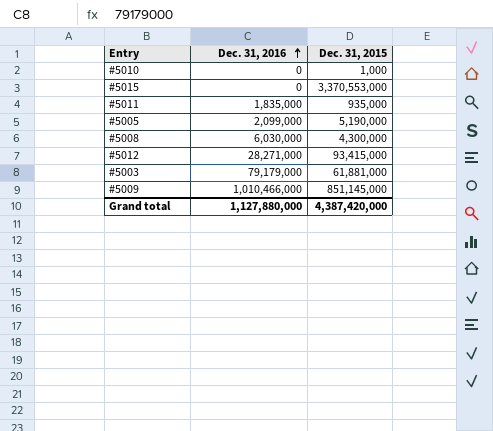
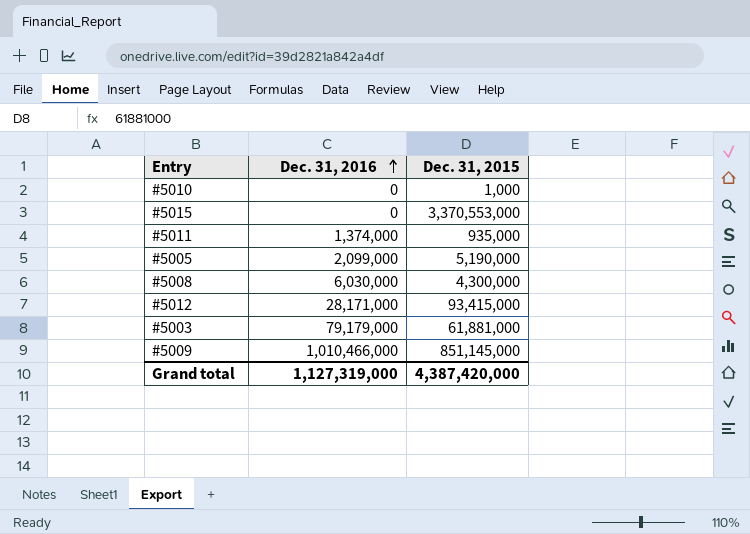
#5011 | Dec. 31, 2016: 1,835,000 -> 1,374,000
#5012 | Dec. 31, 2016: 28,271,000 -> 28,171,000
Grand total | Dec. 31, 2016: 1,127,880,000 -> 1,127,319,000

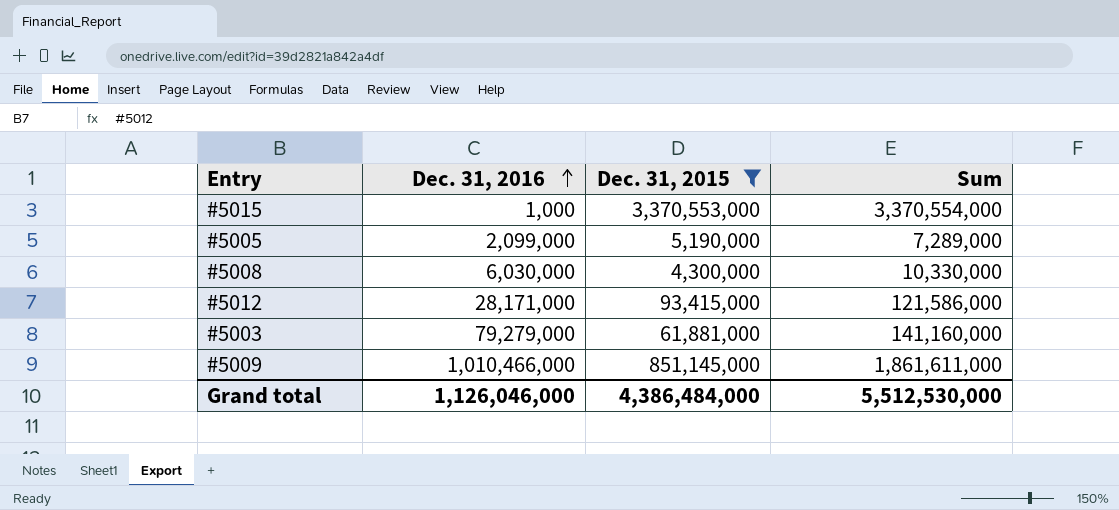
filter: none -> Dec. 31, 2015 >= 4,300,000
column Sum | formula: none -> [Dec. 31, 2016] + [Dec. 31, 2015]
#5015 | Dec. 31, 2016: 0 -> 1,000
#5003 | Dec. 31, 2016: 79,179,000 -> 79,279,000
Grand total | Dec. 31, 2016: 1,127,319,000 -> 1,126,046,000
Grand total | Dec. 31, 2015: 4,387,420,000 -> 4,386,484,000

